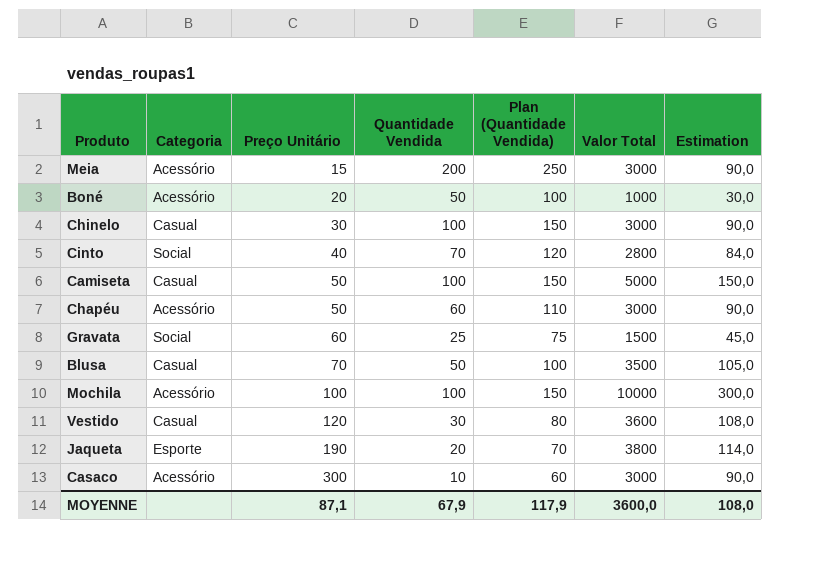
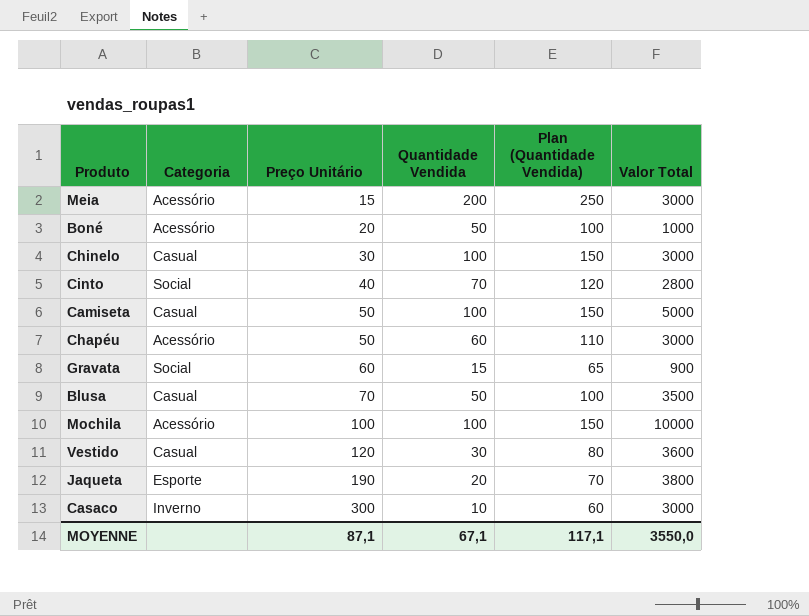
column Estimation | formula: [Valor Total] * 0,03 -> none
Gravata | Quantidade Vendida: 25 -> 15
Gravata | Plan (Quantidade Vendida): 75 -> 65
Gravata | Valor Total: 1500 -> 900
Casaco | Categoria: Acessório -> Inverno
MOYENNE | Quantidade Vendida: 67,9 -> 67,1
MOYENNE | Plan (Quantidade Vendida): 117,9 -> 117,1
MOYENNE | Valor Total: 3600,0 -> 3550,0

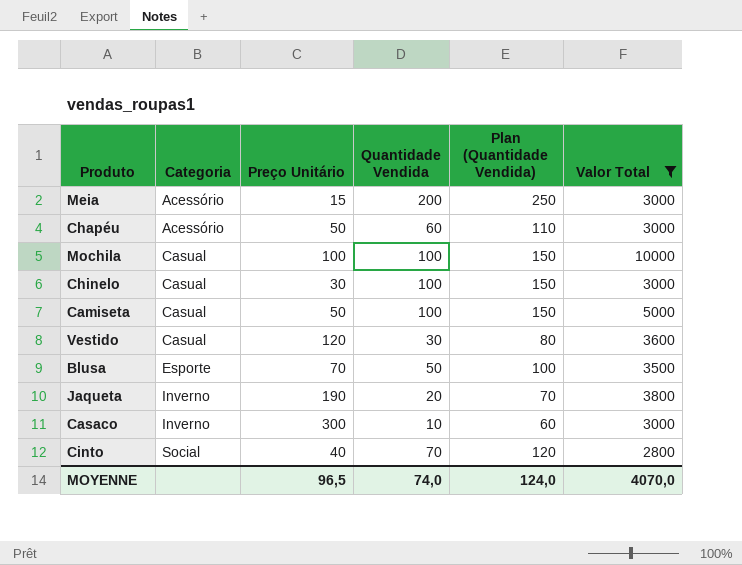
filter: none -> Valor Total >= 2800
row order: Preço Unitário ascending -> Categoria ascending
Mochila | Categoria: Acessório -> Casual
Blusa | Categoria: Casual -> Esporte
Jaqueta | Categoria: Esporte -> Inverno
MOYENNE | Preço Unitário: 87,1 -> 96,5
MOYENNE | Quantidade Vendida: 67,1 -> 74,0
MOYENNE | Plan (Quantidade Vendida): 117,1 -> 124,0
MOYENNE | Valor Total: 3550,0 -> 4070,0

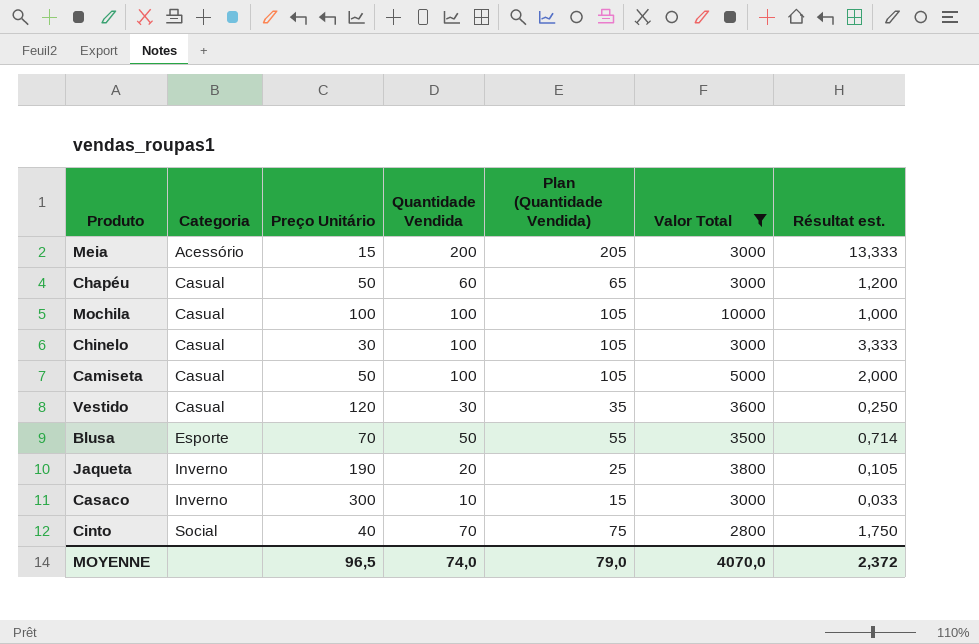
column Plan (Quantidade Vendida) | formula: [Quantidade Vendida] + 50 -> [Quantidade Vendida] + 5
column Résultat est. | formula: none -> [Quantidade Vendida] / [Preço Unitário]
Chapéu | Categoria: Acessório -> Casual
MOYENNE | Plan (Quantidade Vendida): 124,0 -> 79,0

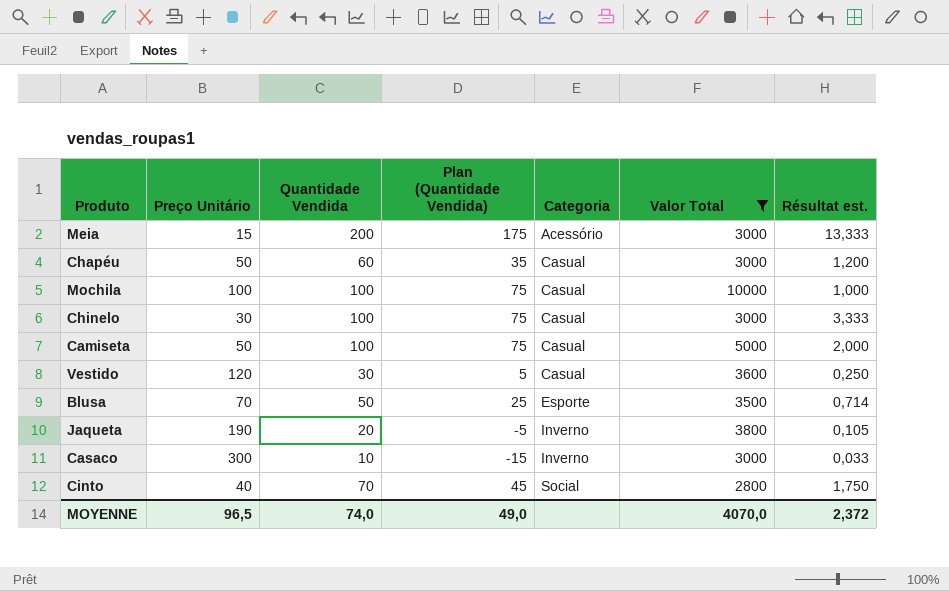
column Plan (Quantidade Vendida) | formula: [Quantidade Vendida] + 5 -> [Quantidade Vendida] - 25
column Categoria | position: 2 -> 5
MOYENNE | Plan (Quantidade Vendida): 79,0 -> 49,0

